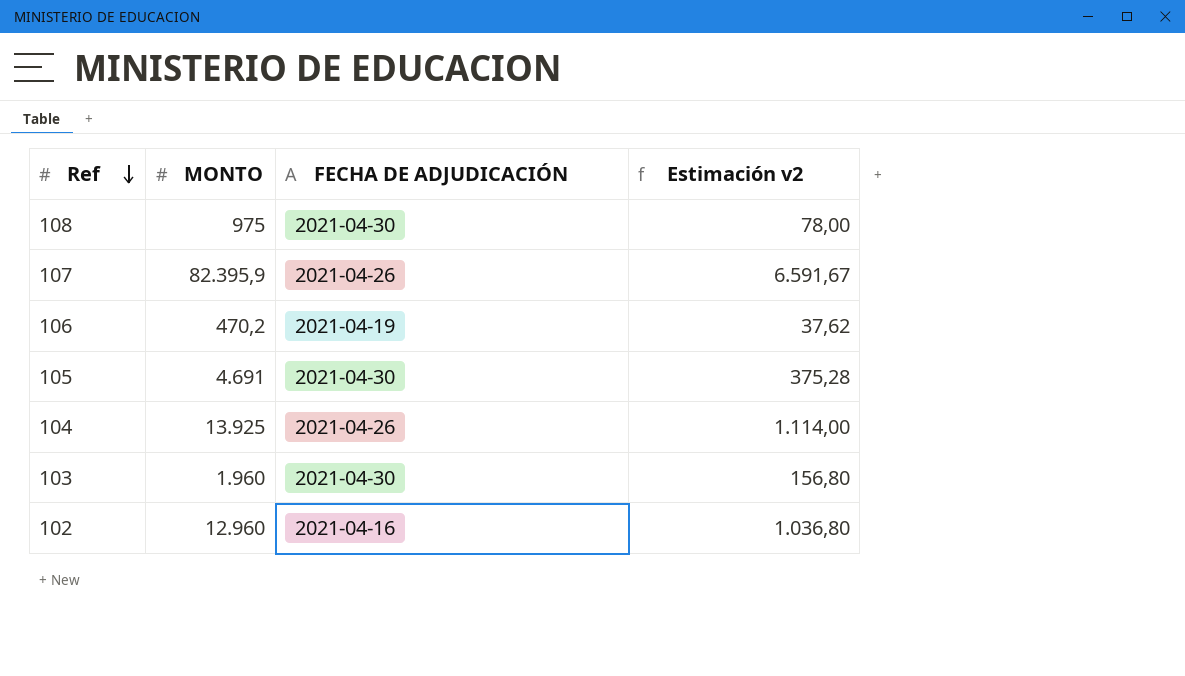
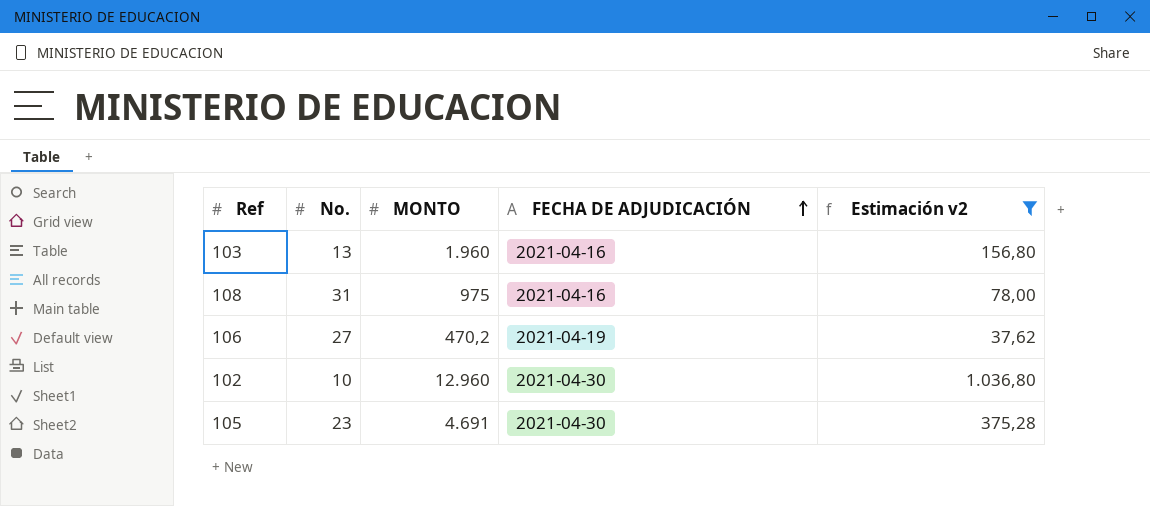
filter: none -> Estimación v2 <= 1.036,80
row order: Ref descending -> FECHA DE ADJUDICACIÓN ascending
column No. | position: none -> 2
103 | FECHA DE ADJUDICACIÓN: 2021-04-30 -> 2021-04-16
108 | FECHA DE ADJUDICACIÓN: 2021-04-30 -> 2021-04-16
102 | FECHA DE ADJUDICACIÓN: 2021-04-16 -> 2021-04-30

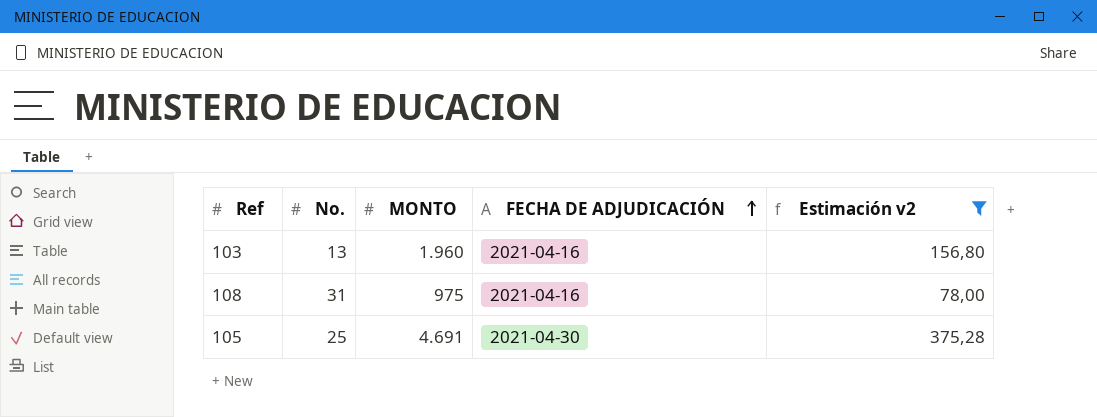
row 106: 27 | 470,2 | 2021-04-19 | 37,62 -> none
row 102: 10 | 12.960 | 2021-04-30 | 1.036,80 -> none
105 | No.: 23 -> 25

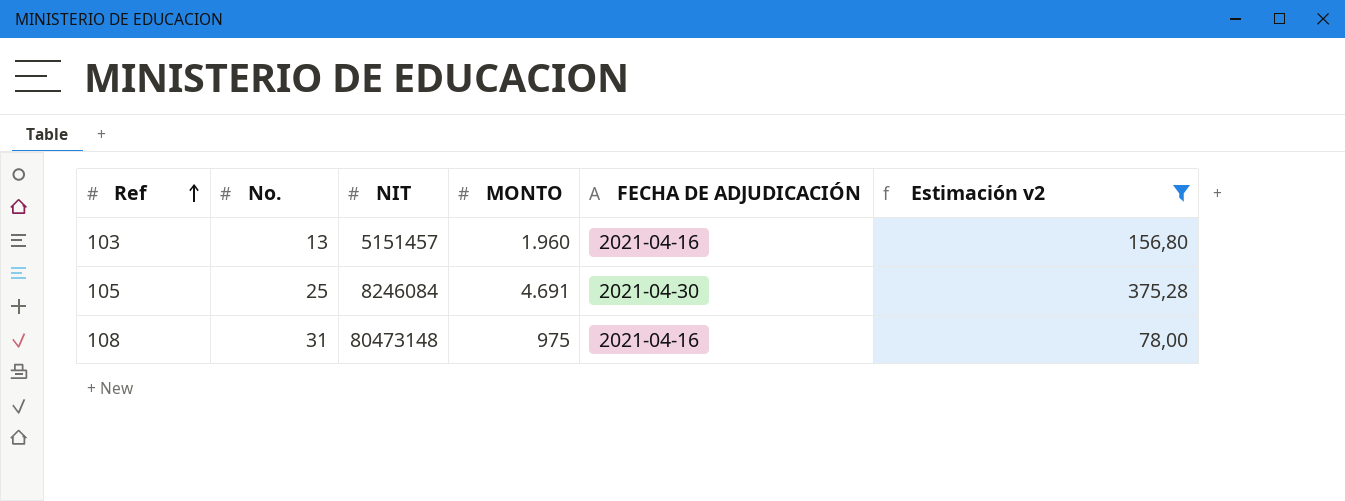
row order: FECHA DE ADJUDICACIÓN ascending -> Ref ascending
column NIT | position: none -> 3

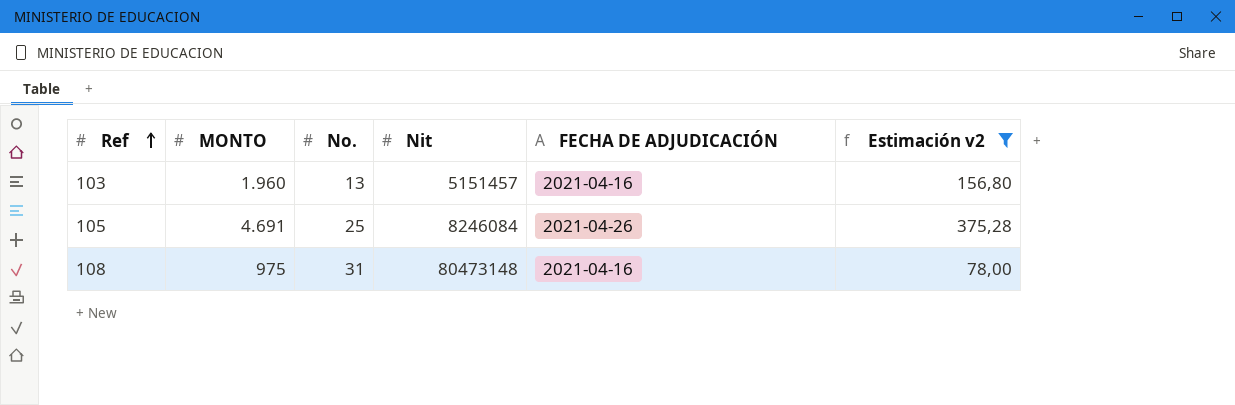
column MONTO | position: 4 -> 2
column name: NIT -> Nit
105 | FECHA DE ADJUDICACIÓN: 2021-04-30 -> 2021-04-26

